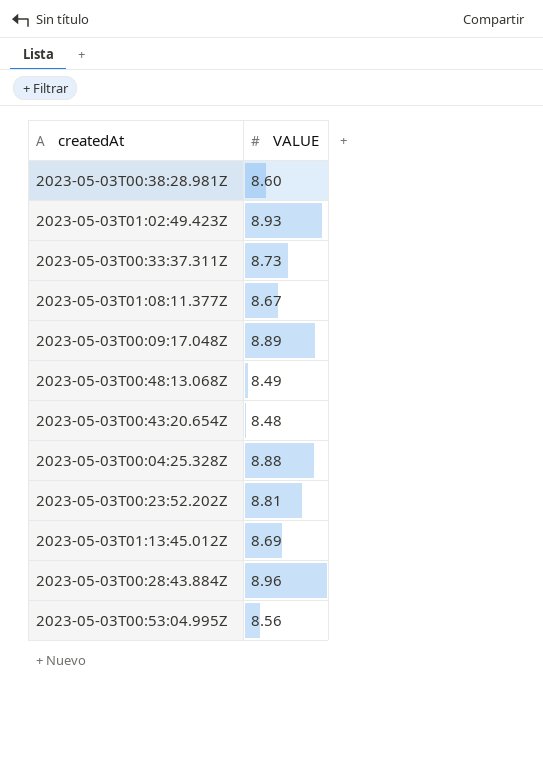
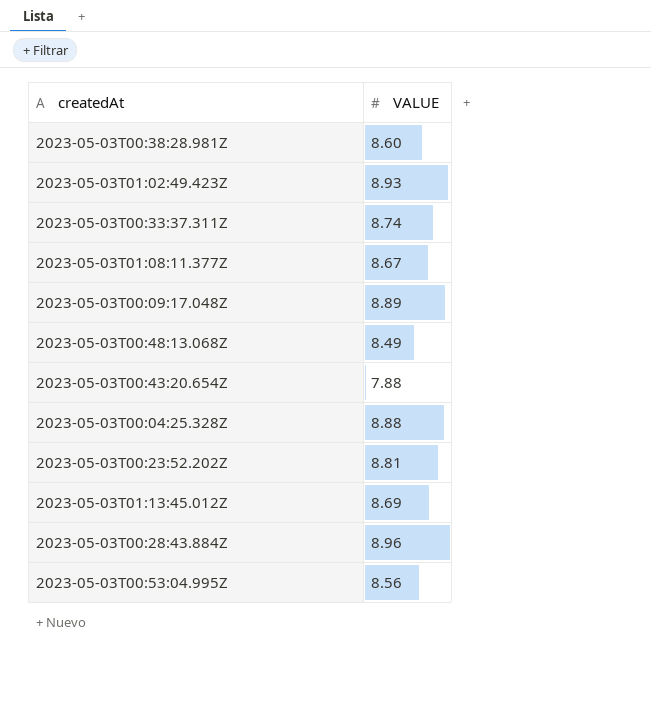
2023-05-03T00:33:37.311Z | VALUE: 8.73 -> 8.74
2023-05-03T00:43:20.654Z | VALUE: 8.48 -> 7.88

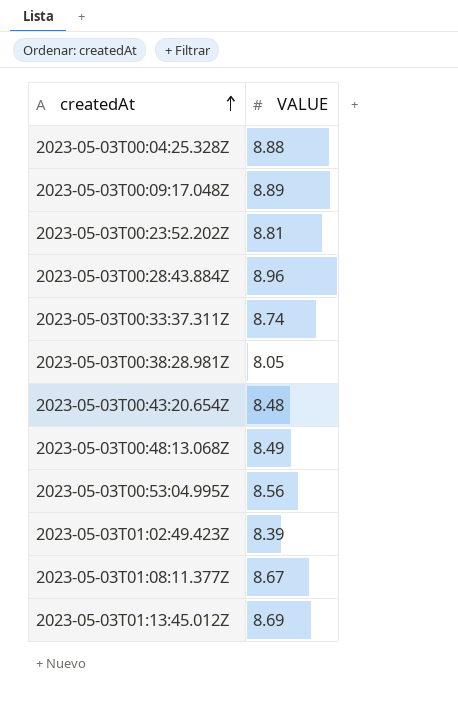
row order: none -> createdAt ascending
2023-05-03T00:38:28.981Z | VALUE: 8.60 -> 8.05
2023-05-03T00:43:20.654Z | VALUE: 7.88 -> 8.48
2023-05-03T01:02:49.423Z | VALUE: 8.93 -> 8.39

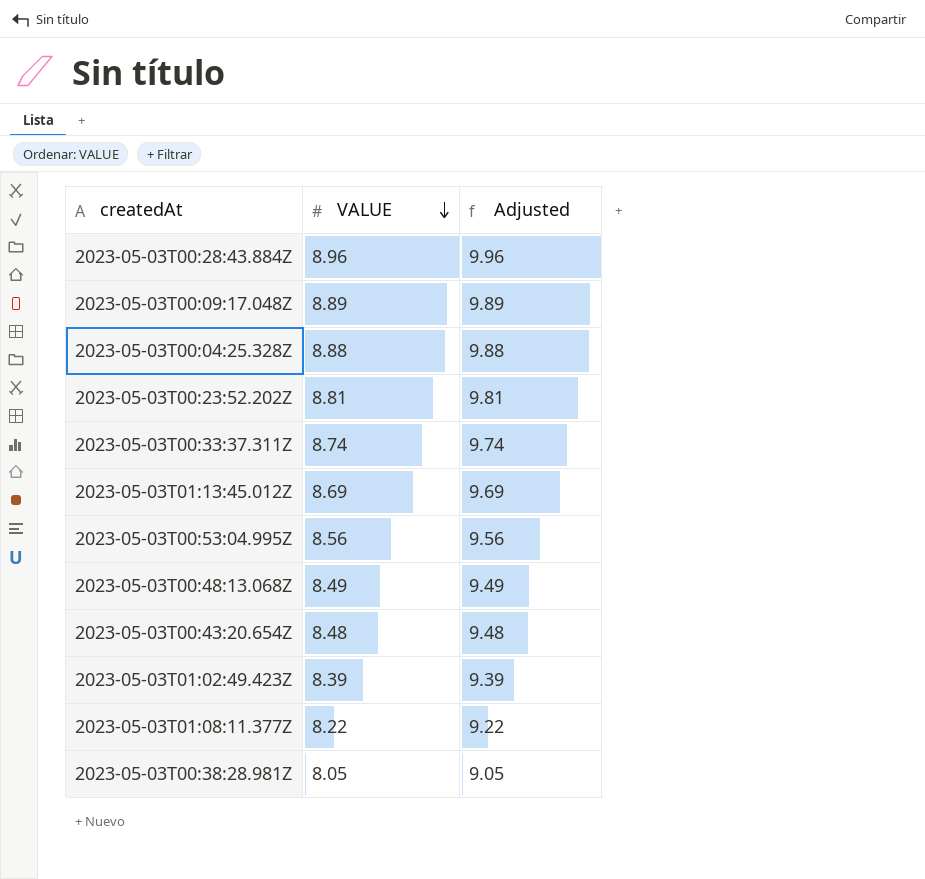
row order: createdAt ascending -> VALUE descending
column Adjusted | formula: none -> [VALUE] + 1
2023-05-03T01:08:11.377Z | VALUE: 8.67 -> 8.22

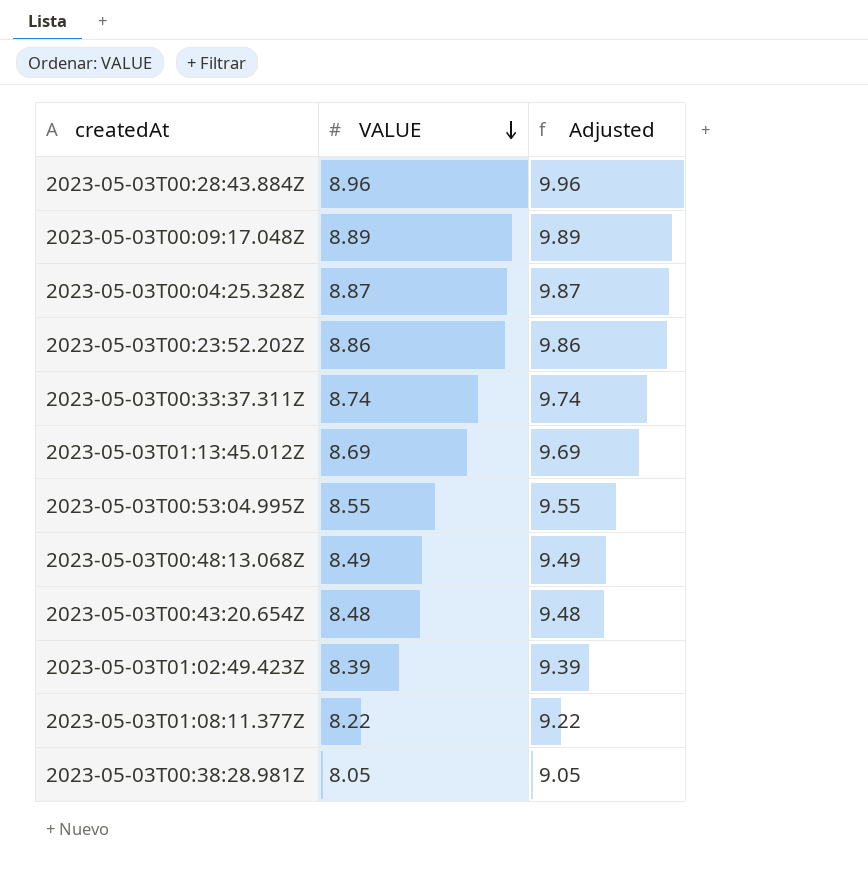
2023-05-03T00:04:25.328Z | VALUE: 8.88 -> 8.87
2023-05-03T00:04:25.328Z | Adjusted: 9.88 -> 9.87
2023-05-03T00:23:52.202Z | VALUE: 8.81 -> 8.86
2023-05-03T00:23:52.202Z | Adjusted: 9.81 -> 9.86
2023-05-03T00:53:04.995Z | VALUE: 8.56 -> 8.55
2023-05-03T00:53:04.995Z | Adjusted: 9.56 -> 9.55

